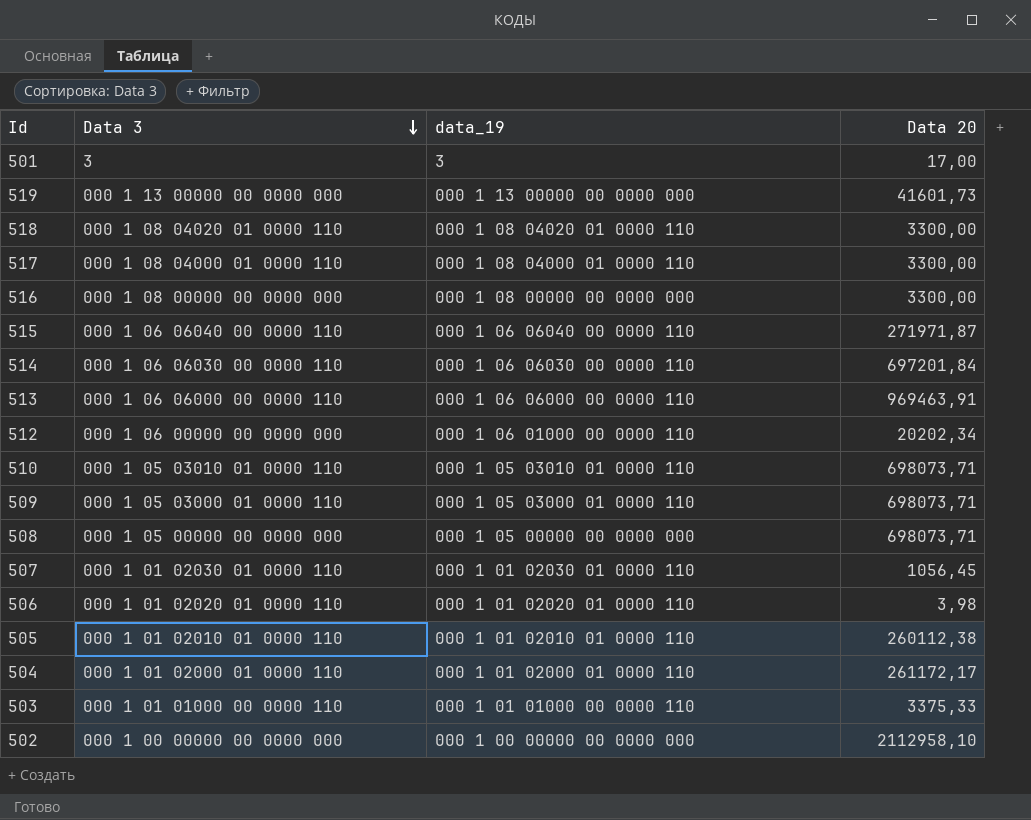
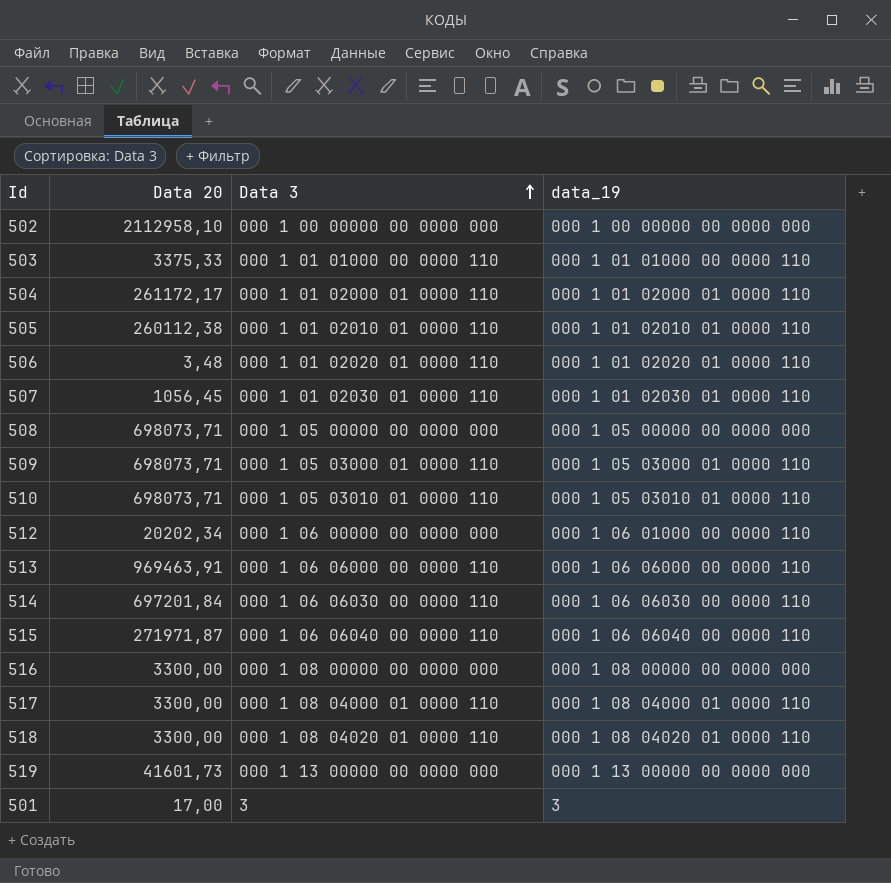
row order: Data 3 descending -> Data 3 ascending
column Data 20 | position: 4 -> 2
506 | Data 20: 3,98 -> 3,48

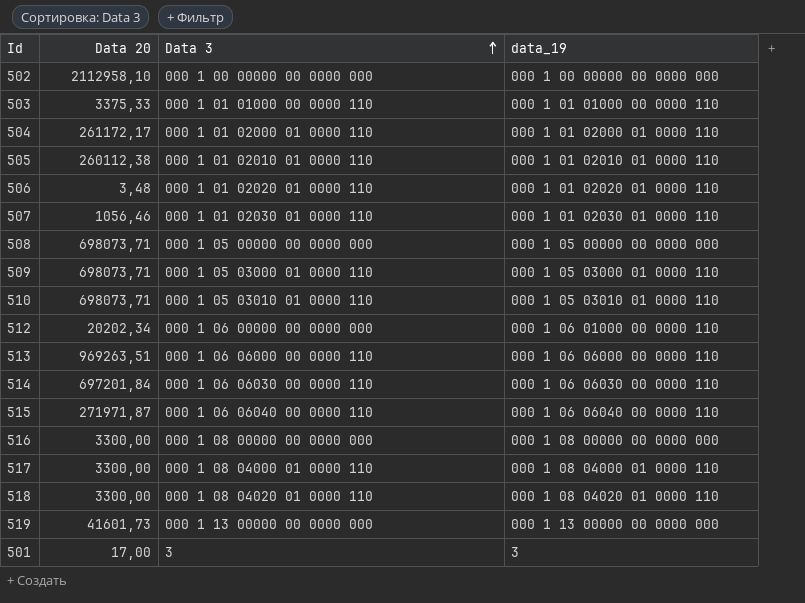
507 | Data 20: 1056,45 -> 1056,46
513 | Data 20: 969463,91 -> 969263,51

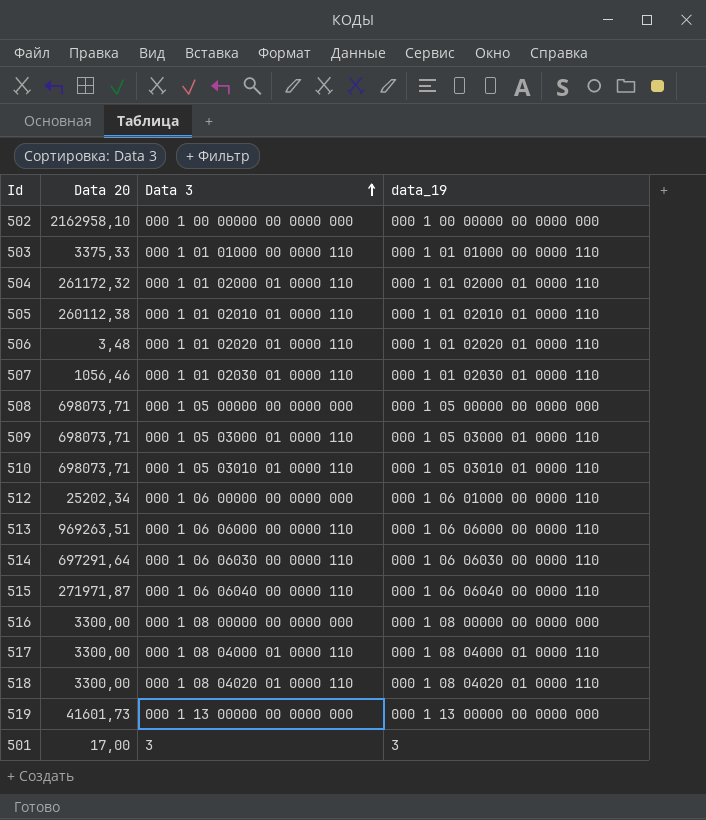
502 | Data 20: 2112958,10 -> 2162958,10
504 | Data 20: 261172,17 -> 261172,32
512 | Data 20: 20202,34 -> 25202,34
514 | Data 20: 697201,84 -> 697291,64

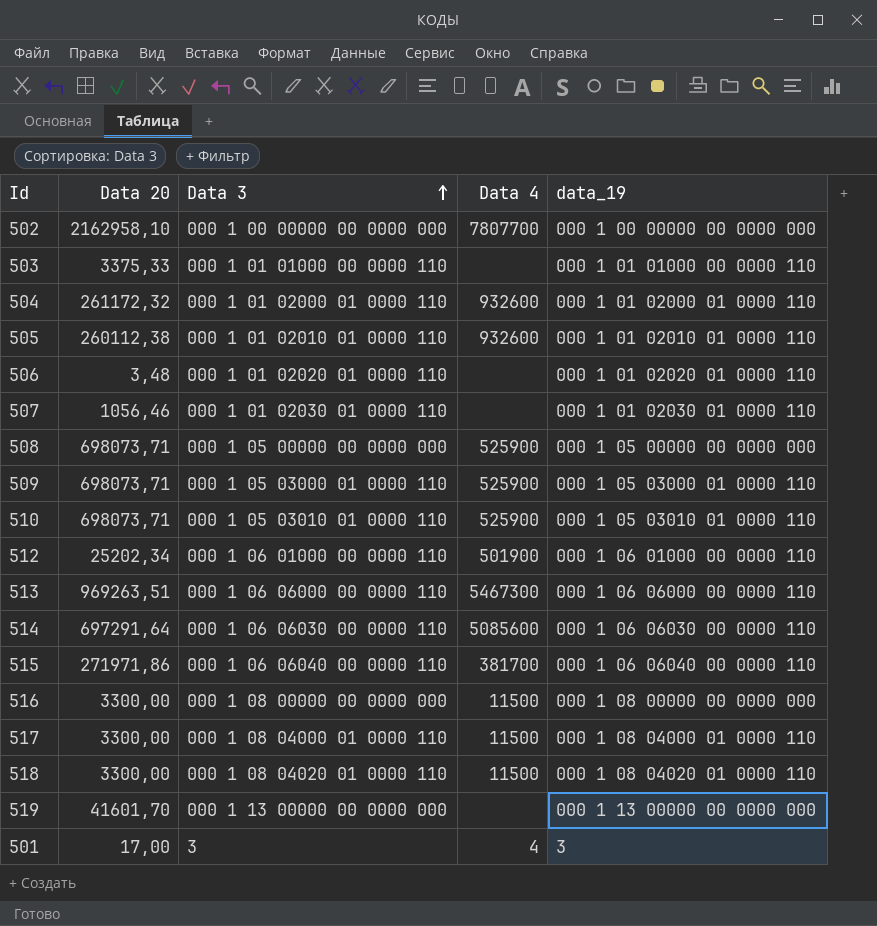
column Data 4 | position: none -> 4
512 | Data 3: 000 1 06 00000 00 0000 000 -> 000 1 06 01000 00 0000 110
515 | Data 20: 271971,87 -> 271971,86
519 | Data 20: 41601,73 -> 41601,70

